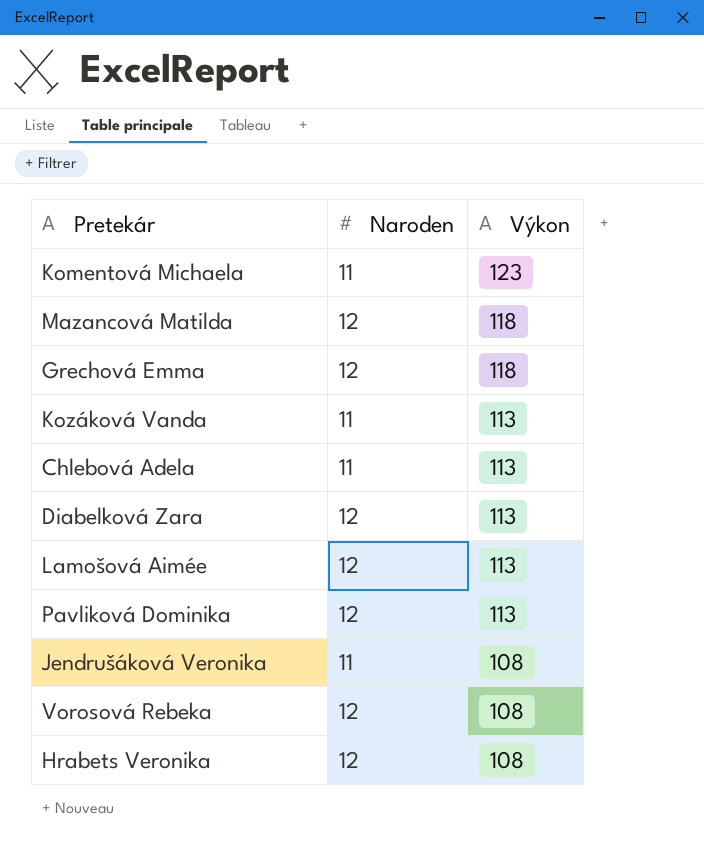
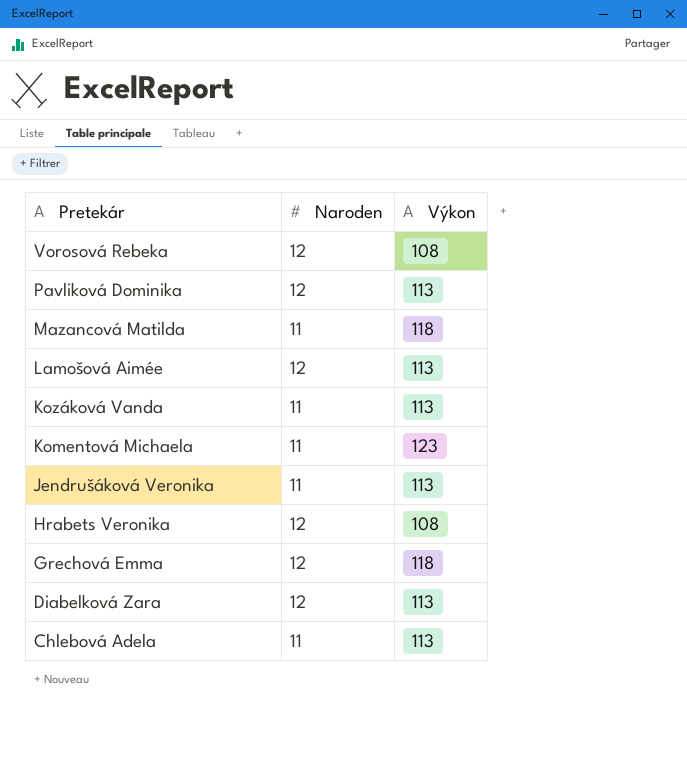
row order: Výkon descending -> Pretekár descending
Mazancová Matilda | Naroden: 12 -> 11
Jendrušáková Veronika | Výkon: 108 -> 113

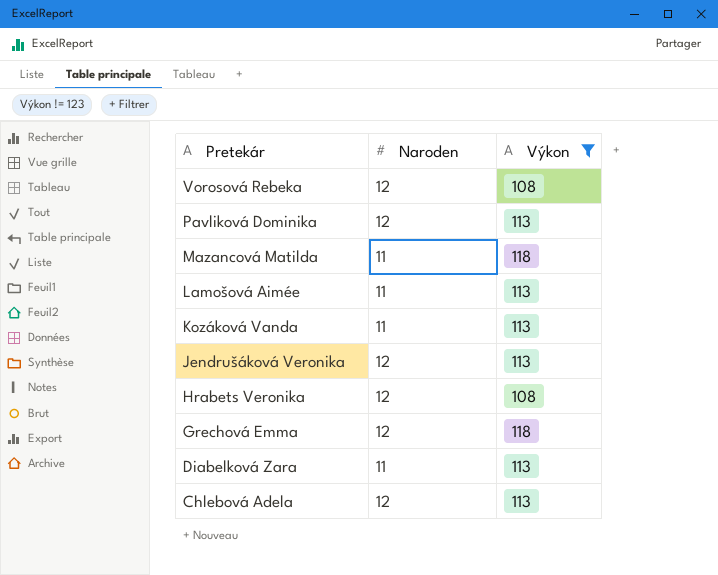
filter: none -> Výkon != 123
Lamošová Aimée | Naroden: 12 -> 11
Jendrušáková Veronika | Naroden: 11 -> 12
Diabelková Zara | Naroden: 12 -> 11
Chlebová Adela | Naroden: 11 -> 12

